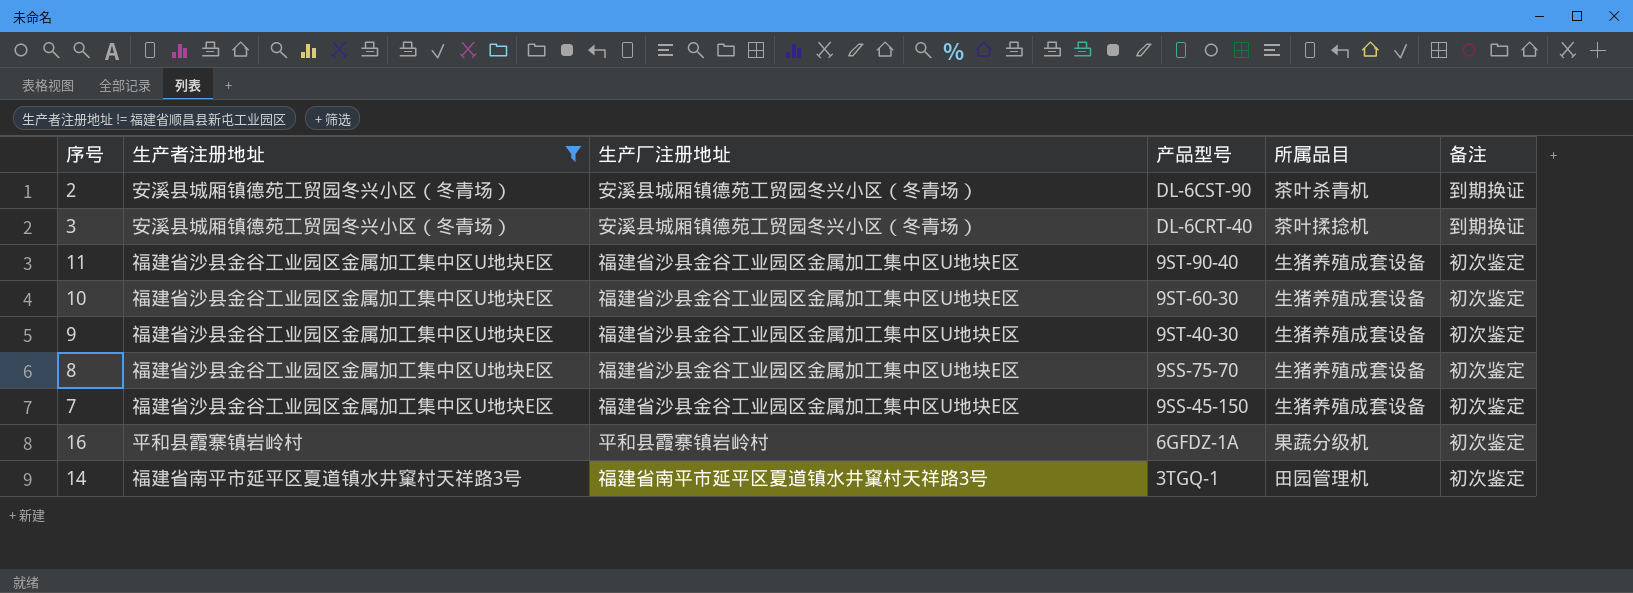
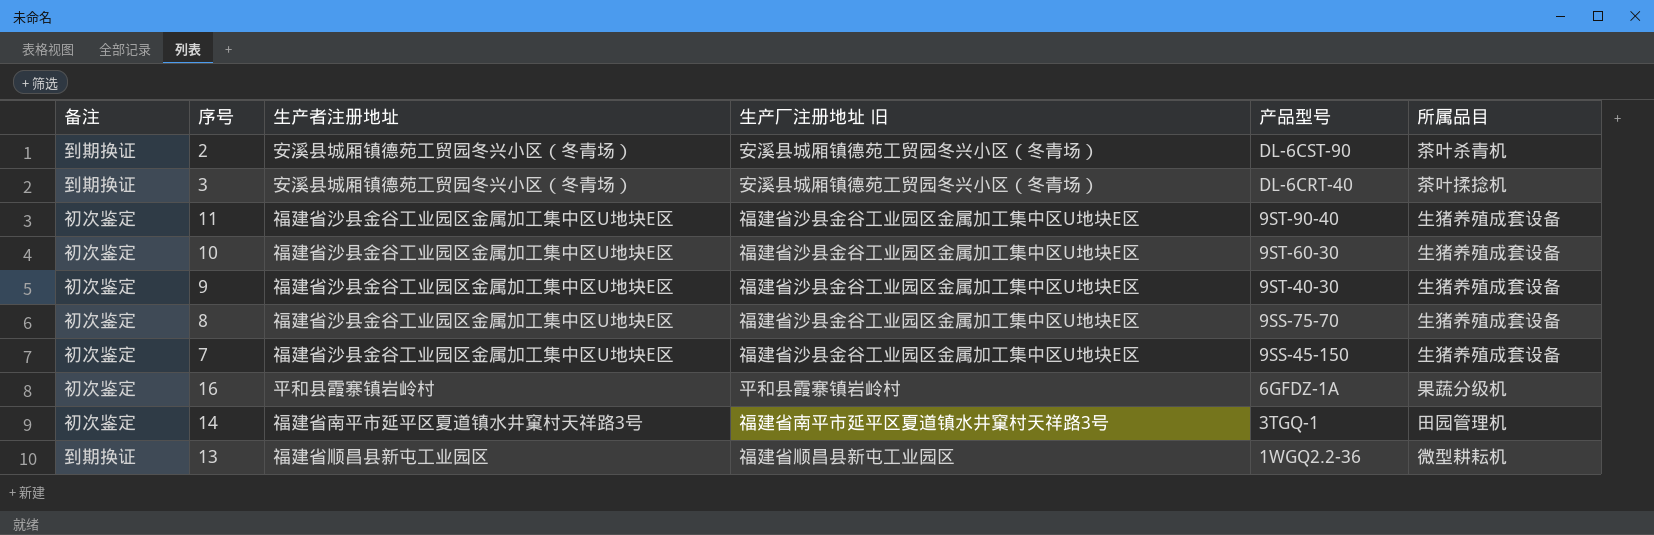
filter: 生产者注册地址 != 福建省顺昌县新屯工业园区 -> none
column 备注 | position: 6 -> 1
column name: 生产厂注册地址 -> 生产厂注册地址 旧

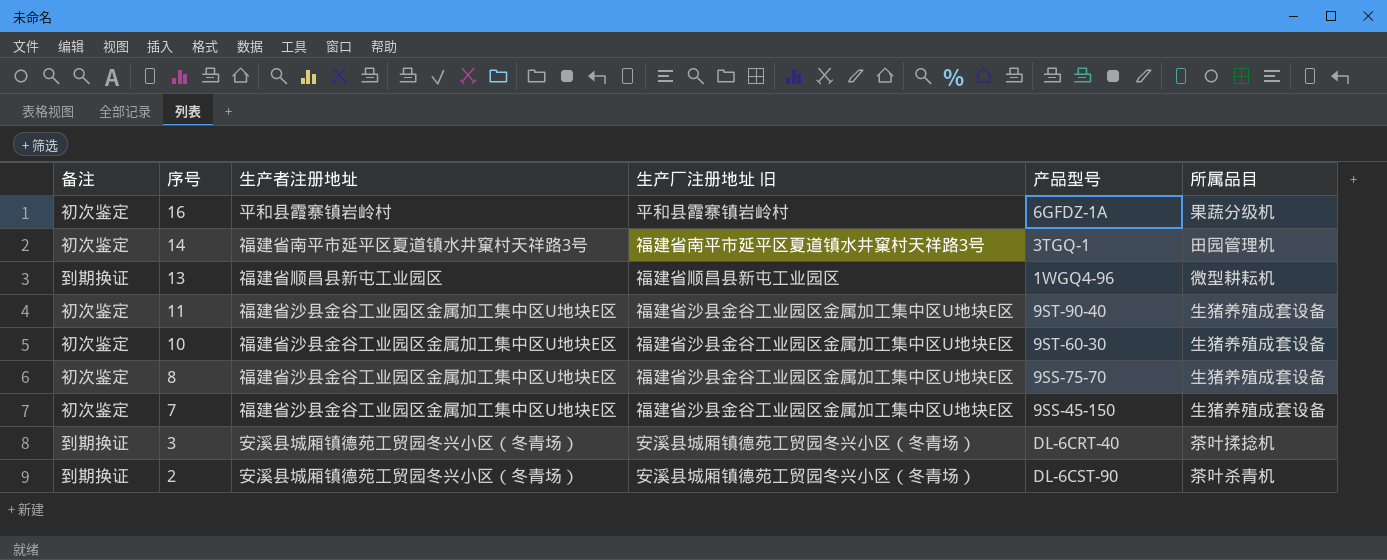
row order: 产品型号 descending -> 序号 descending
row 9: 初次鉴定 | 福建省沙县金谷工业园区金属加工集中区U地块E区 | 福建省沙县金谷工业园区金属加工集中区U地块E区 | 9ST-40-30 | 生猪养殖成套设备 -> none
13 | 产品型号: 1WGQ2.2-36 -> 1WGQ4-96

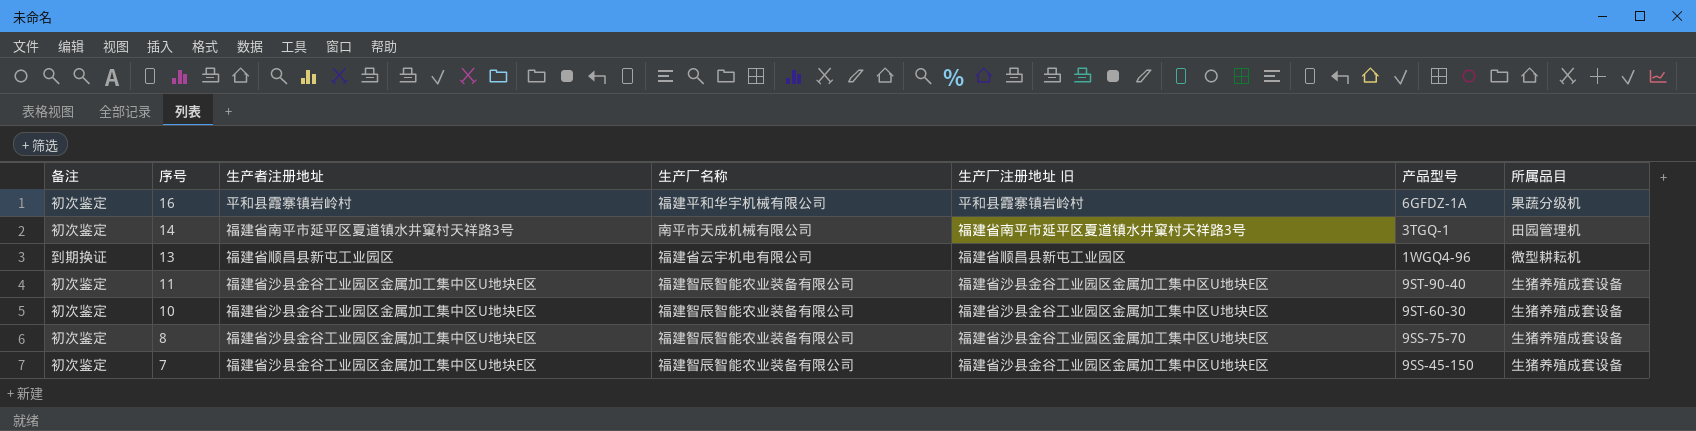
column 生产厂名称 | position: none -> 4
row 3: 到期换证 | 安溪县城厢镇德苑工贸园冬兴小区（冬青场） | 安溪县城厢镇德苑工贸园冬兴小区（冬青场） | DL-6CRT-40 | 茶叶揉捻机 -> none
row 2: 到期换证 | 安溪县城厢镇德苑工贸园冬兴小区（冬青场） | 安溪县城厢镇德苑工贸园冬兴小区（冬青场） | DL-6CST-90 | 茶叶杀青机 -> none

